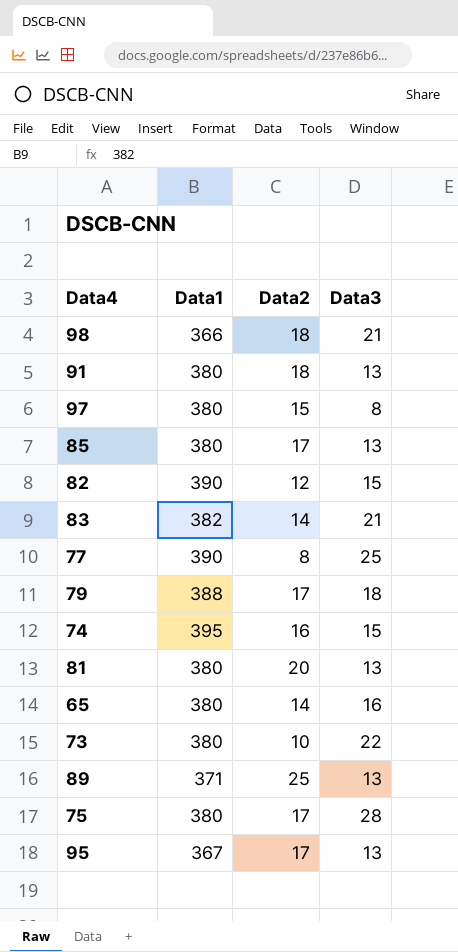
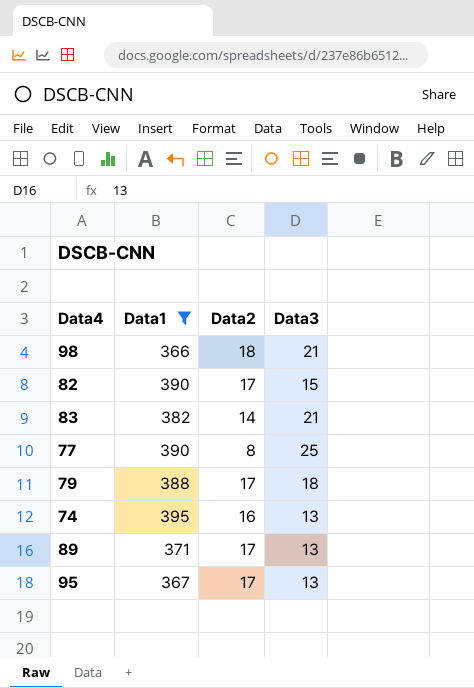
filter: none -> Data1 != 380
82 | Data2: 12 -> 17
74 | Data3: 15 -> 13
89 | Data2: 25 -> 17

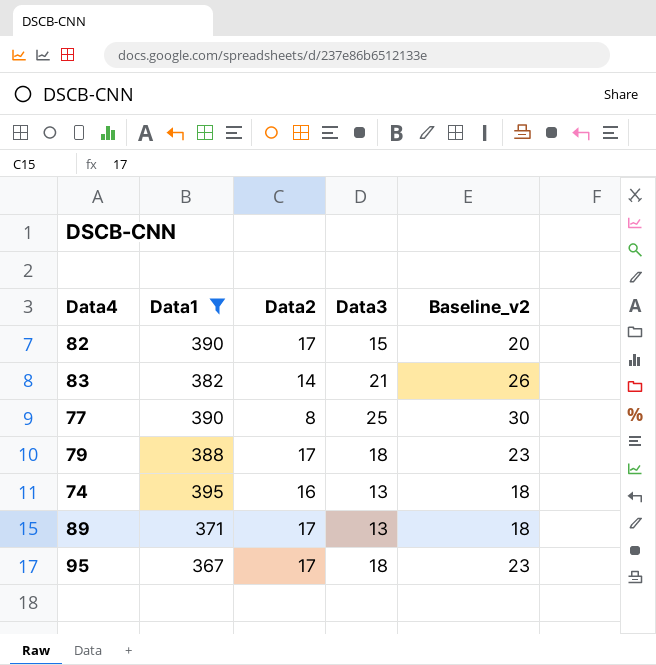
column Baseline_v2 | formula: none -> [Data3] + 5
row 98: 366 | 18 | 21 -> none
95 | Data3: 13 -> 18

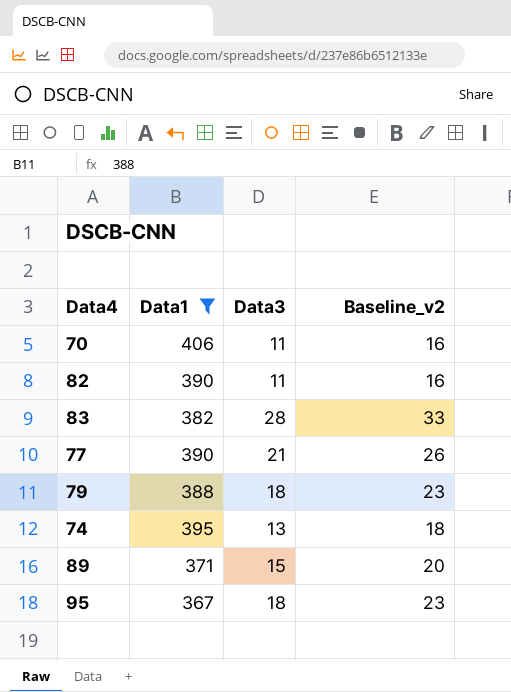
column Data2 | position: 3 -> none
row 70: none -> 406 | 11 | 16
82 | Data3: 15 -> 11
82 | Baseline_v2: 20 -> 16
83 | Data3: 21 -> 28
83 | Baseline_v2: 26 -> 33
77 | Data3: 25 -> 21
77 | Baseline_v2: 30 -> 26
89 | Data3: 13 -> 15
89 | Baseline_v2: 18 -> 20

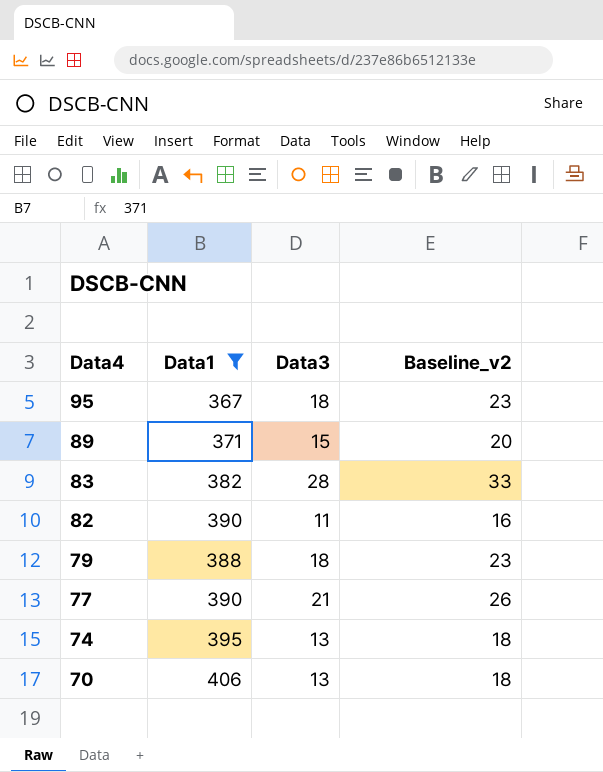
row order: none -> Data4 descending
70 | Data3: 11 -> 13
70 | Baseline_v2: 16 -> 18

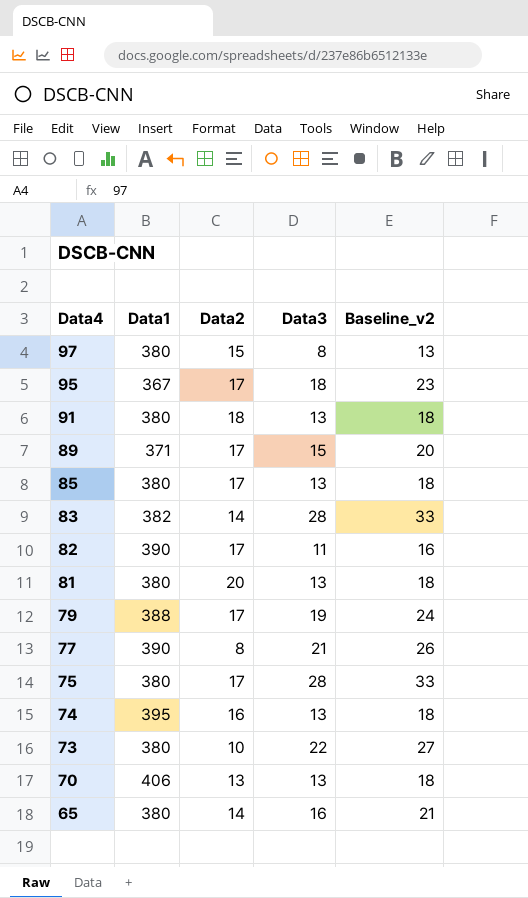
filter: Data1 != 380 -> none
column Data2 | position: none -> 3
79 | Data3: 18 -> 19
79 | Baseline_v2: 23 -> 24

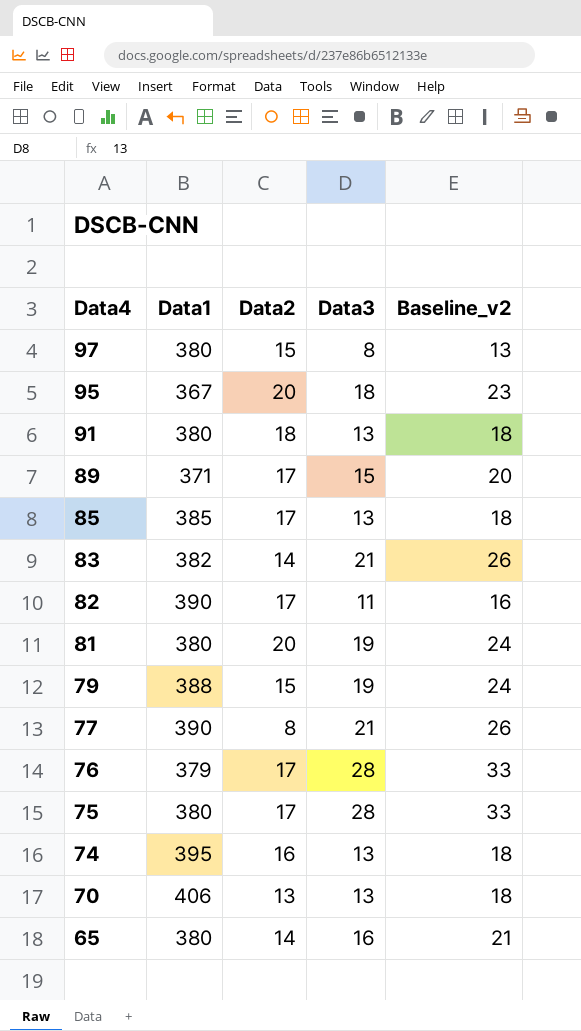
row 73: 380 | 10 | 22 | 27 -> none
95 | Data2: 17 -> 20
85 | Data1: 380 -> 385
83 | Data3: 28 -> 21
83 | Baseline_v2: 33 -> 26
81 | Data3: 13 -> 19
81 | Baseline_v2: 18 -> 24
79 | Data2: 17 -> 15
row 76: none -> 379 | 17 | 28 | 33

